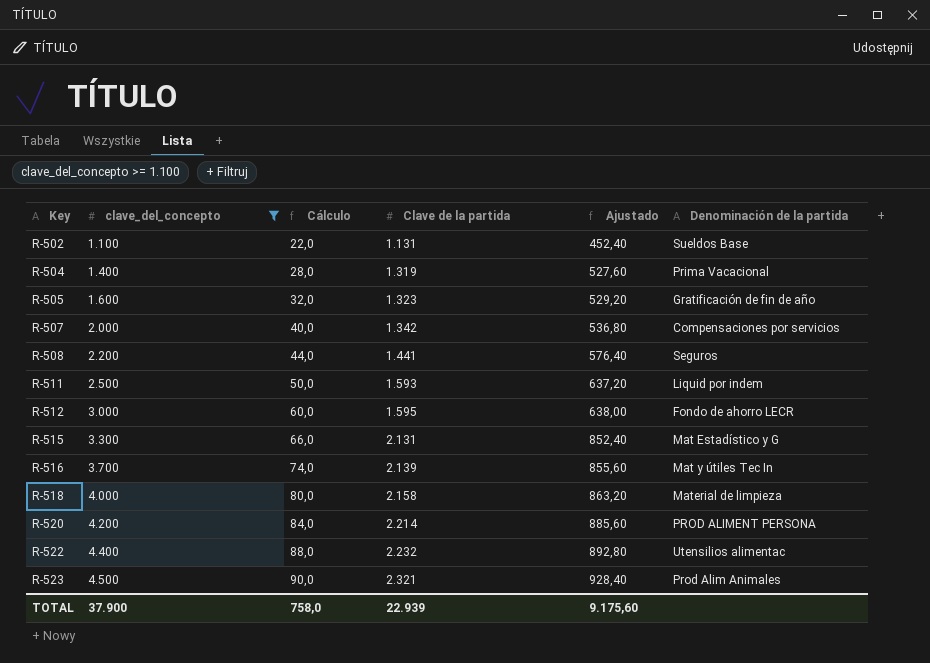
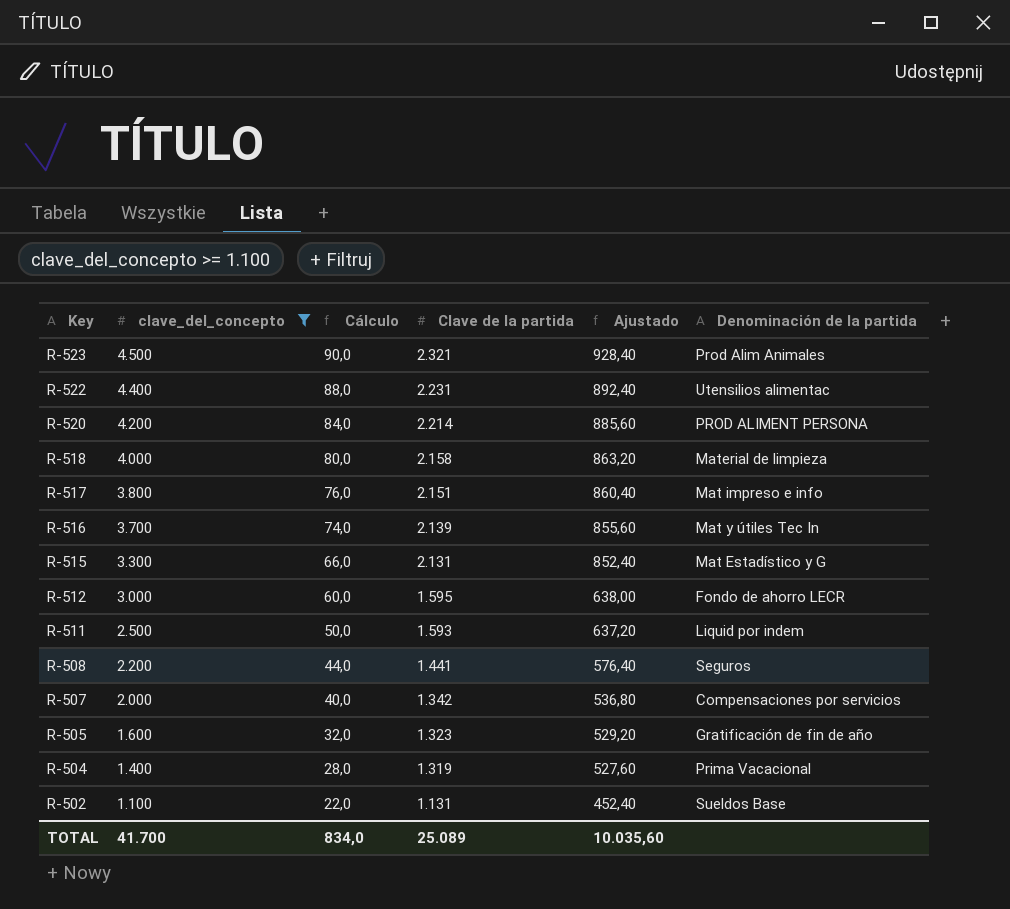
row order: Key ascending -> Key descending
R-522 | Clave de la partida: 2.232 -> 2.231
R-522 | Ajustado: 892,80 -> 892,40
row R-517: none -> 3.800 | 76,0 | 2.151 | 860,40 | Mat impreso e info
TOTAL | clave_del_concepto: 37.900 -> 41.700
TOTAL | Cálculo: 758,0 -> 834,0
TOTAL | Clave de la partida: 22.939 -> 25.089
TOTAL | Ajustado: 9.175,60 -> 10.035,60

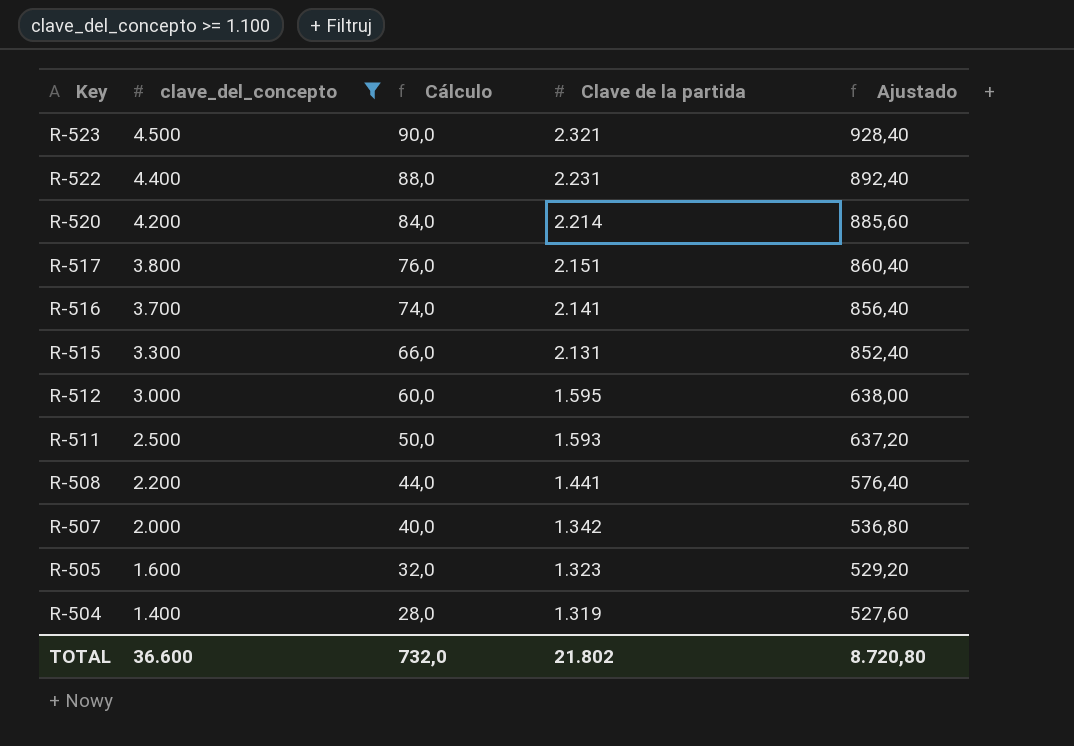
column Denominación de la partida | position: 6 -> none
row R-518: 4.000 | 80,0 | 2.158 | 863,20 | Material de limpieza -> none
row R-502: 1.100 | 22,0 | 1.131 | 452,40 | Sueldos Base -> none
R-516 | Clave de la partida: 2.139 -> 2.141
R-516 | Ajustado: 855,60 -> 856,40
TOTAL | clave_del_concepto: 41.700 -> 36.600
TOTAL | Cálculo: 834,0 -> 732,0
TOTAL | Clave de la partida: 25.089 -> 21.802
TOTAL | Ajustado: 10.035,60 -> 8.720,80

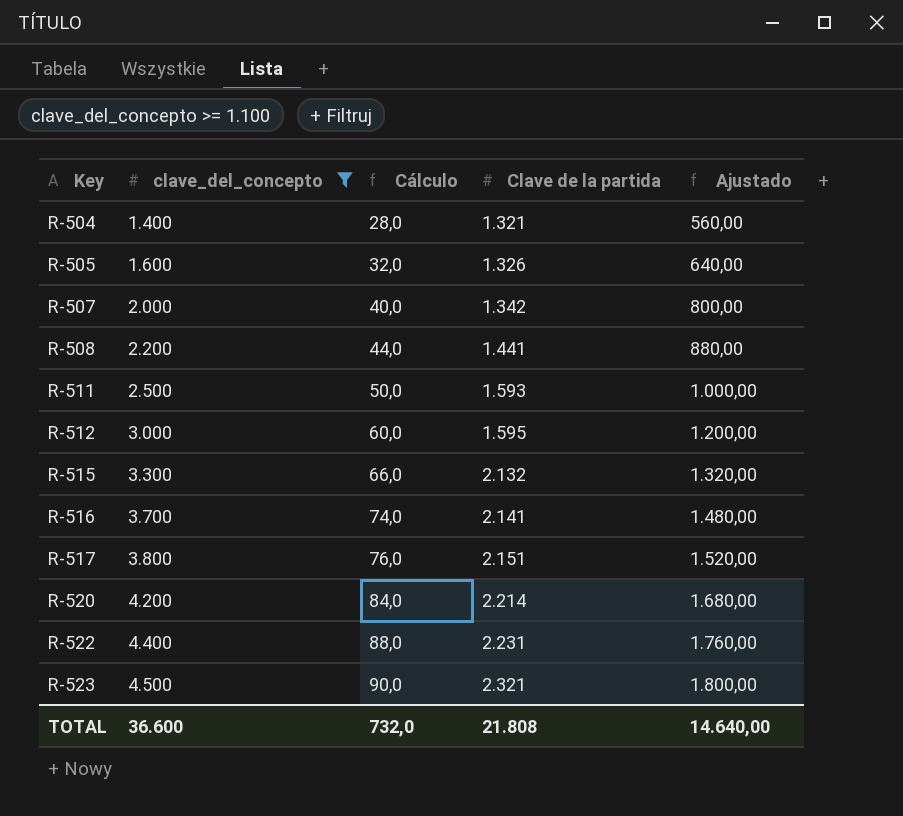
row order: Key descending -> Key ascending
column Ajustado | formula: [Clave de la partida] * 0,4 -> [clave_del_concepto] * 0,4
R-504 | Clave de la partida: 1.319 -> 1.321
R-505 | Clave de la partida: 1.323 -> 1.326
R-515 | Clave de la partida: 2.131 -> 2.132
TOTAL | Clave de la partida: 21.802 -> 21.808
TOTAL | Ajustado: 8.720,80 -> 14.640,00

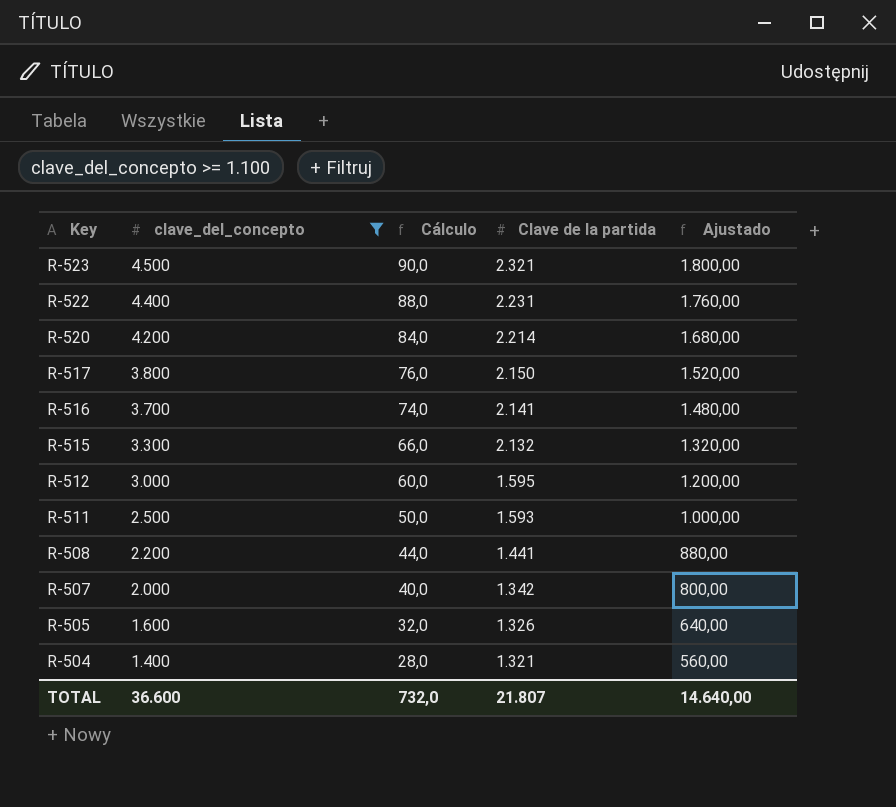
row order: Key ascending -> Key descending
R-517 | Clave de la partida: 2.151 -> 2.150
TOTAL | Clave de la partida: 21.808 -> 21.807

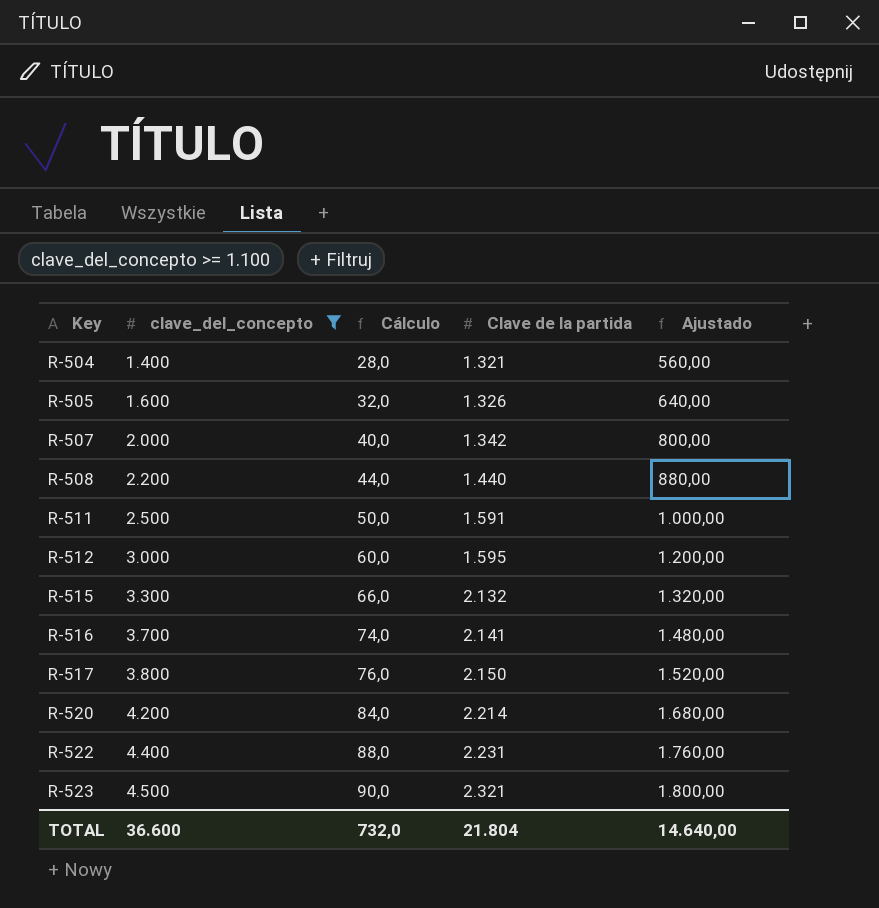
row order: Key descending -> Key ascending
R-508 | Clave de la partida: 1.441 -> 1.440
R-511 | Clave de la partida: 1.593 -> 1.591
TOTAL | Clave de la partida: 21.807 -> 21.804

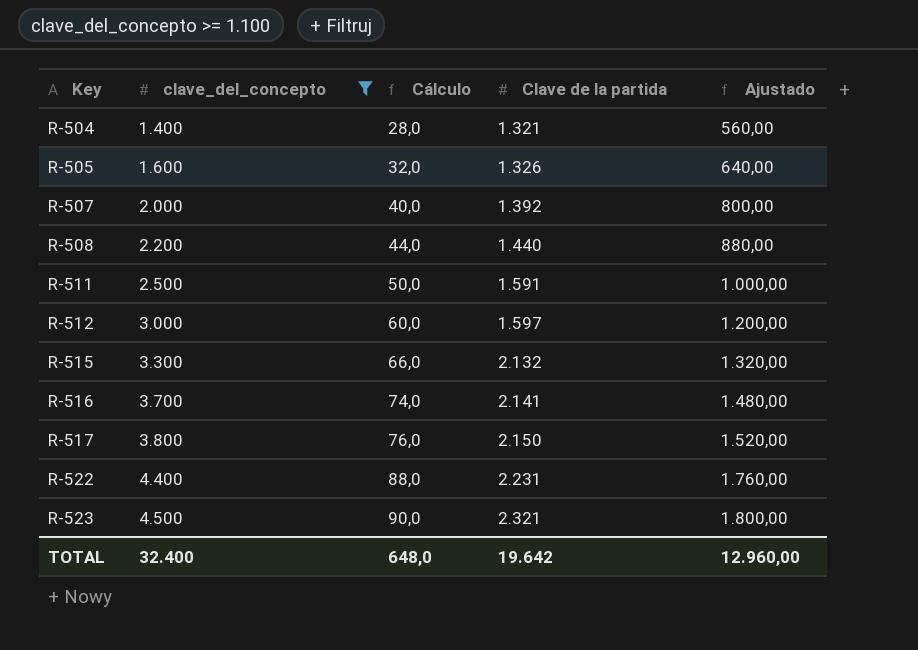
row R-520: 4.200 | 84,0 | 2.214 | 1.680,00 -> none
R-507 | Clave de la partida: 1.342 -> 1.392
R-512 | Clave de la partida: 1.595 -> 1.597
TOTAL | clave_del_concepto: 36.600 -> 32.400
TOTAL | Cálculo: 732,0 -> 648,0
TOTAL | Clave de la partida: 21.804 -> 19.642
TOTAL | Ajustado: 14.640,00 -> 12.960,00

